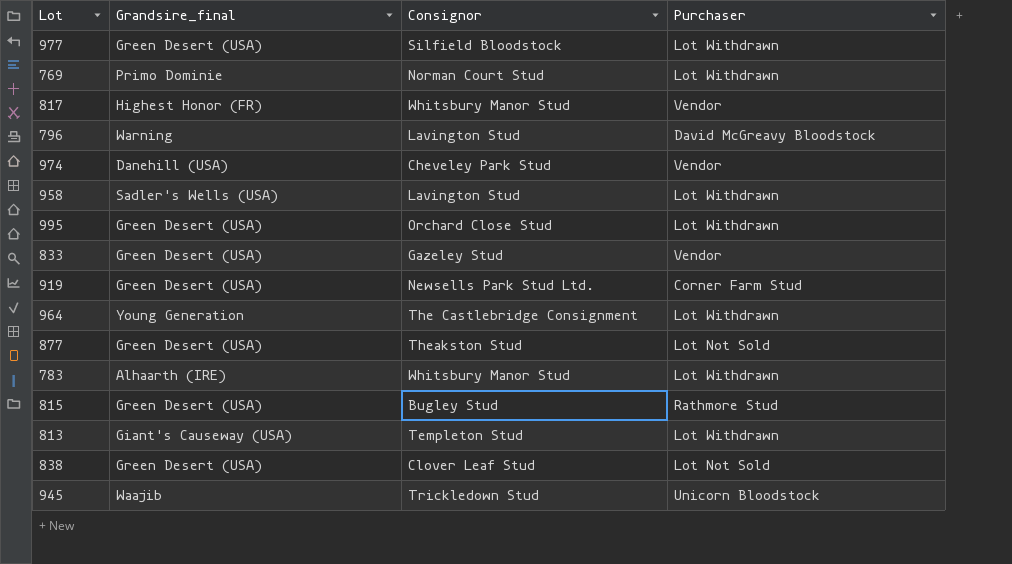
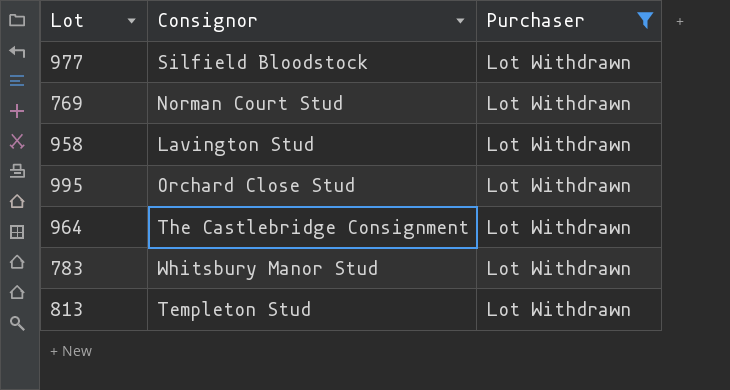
filter: none -> Purchaser = Lot Withdrawn
column Grandsire_final | position: 2 -> none

